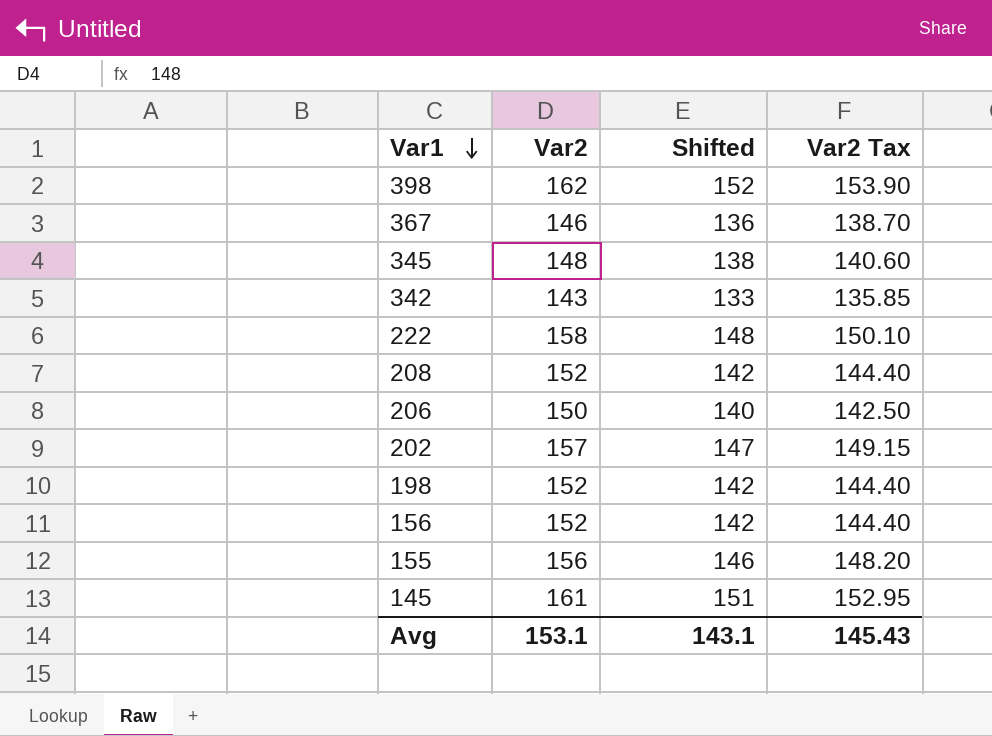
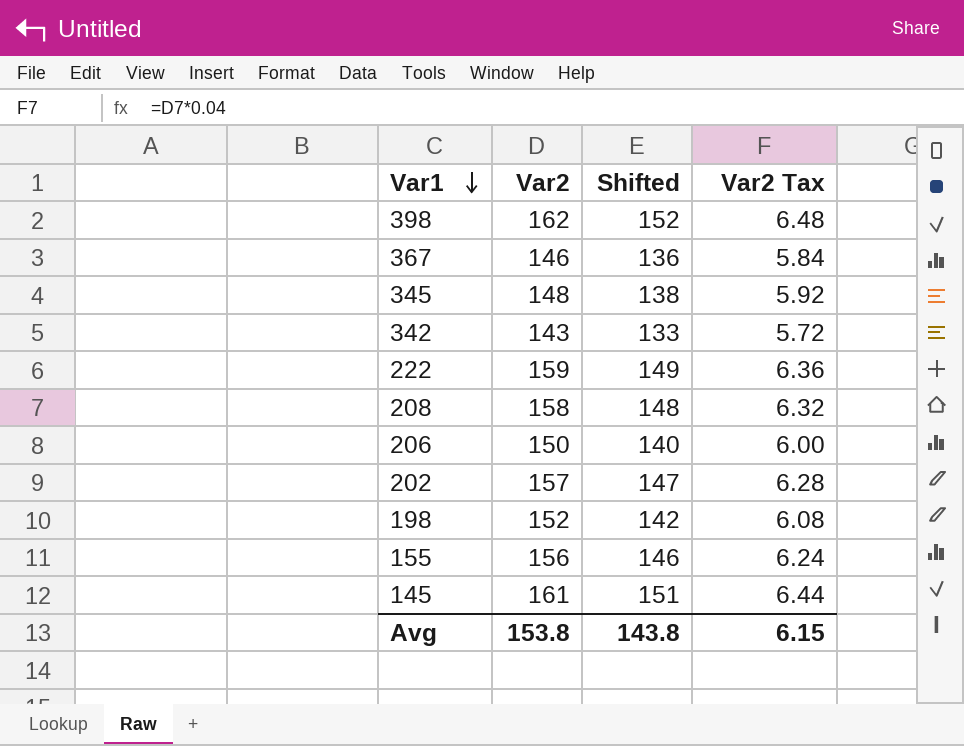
column Var2 Tax | formula: [Var2] * 0.95 -> [Var2] * 0.04
row 156: 152 | 142 | 144.40 -> none
222 | Var2: 158 -> 159
222 | Shifted: 148 -> 149
208 | Var2: 152 -> 158
208 | Shifted: 142 -> 148
Avg | Var2: 153.1 -> 153.8
Avg | Shifted: 143.1 -> 143.8
Avg | Var2 Tax: 145.43 -> 6.15

